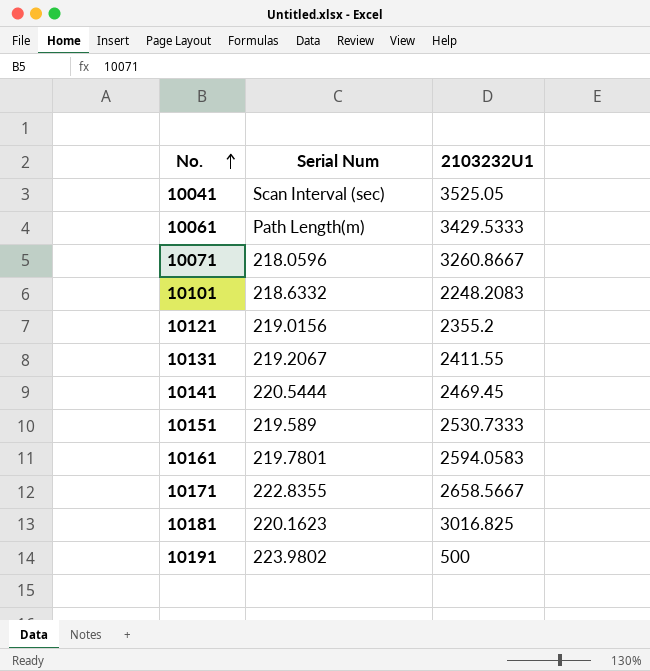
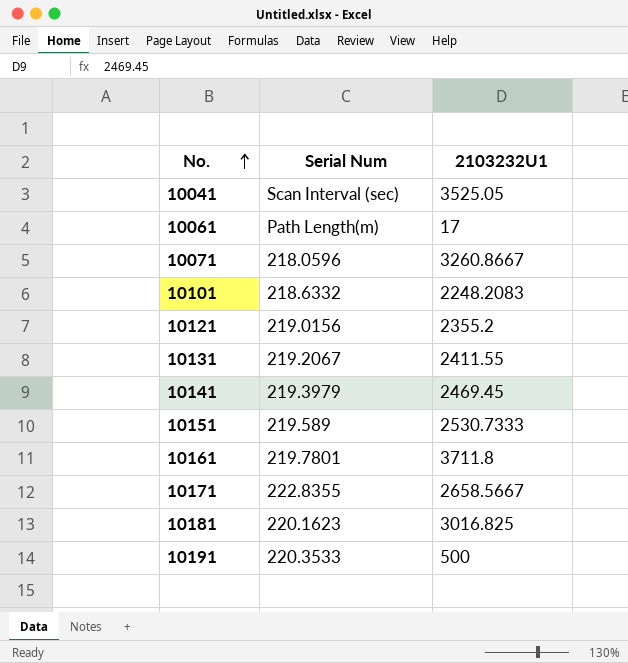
10061 | 2103232U1: 3429.5333 -> 17
10141 | Serial Num: 220.5444 -> 219.3979
10161 | 2103232U1: 2594.0583 -> 3711.8
10191 | Serial Num: 223.9802 -> 220.3533

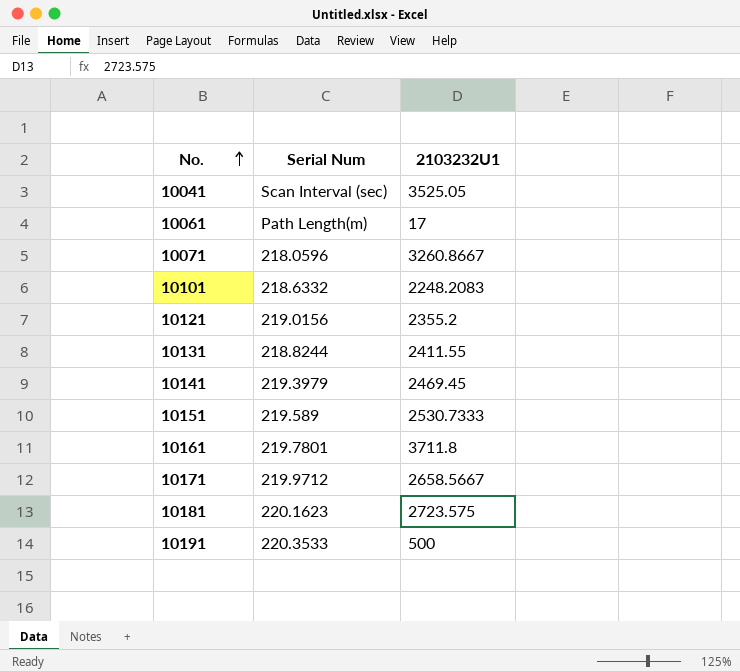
10131 | Serial Num: 219.2067 -> 218.8244
10171 | Serial Num: 222.8355 -> 219.9712
10181 | 2103232U1: 3016.825 -> 2723.575

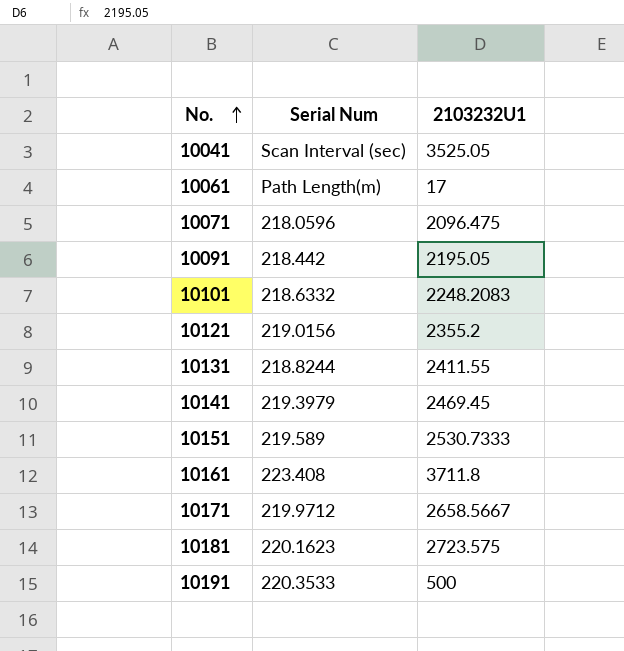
10071 | 2103232U1: 3260.8667 -> 2096.475
row 10091: none -> 218.442 | 2195.05
10161 | Serial Num: 219.7801 -> 223.408

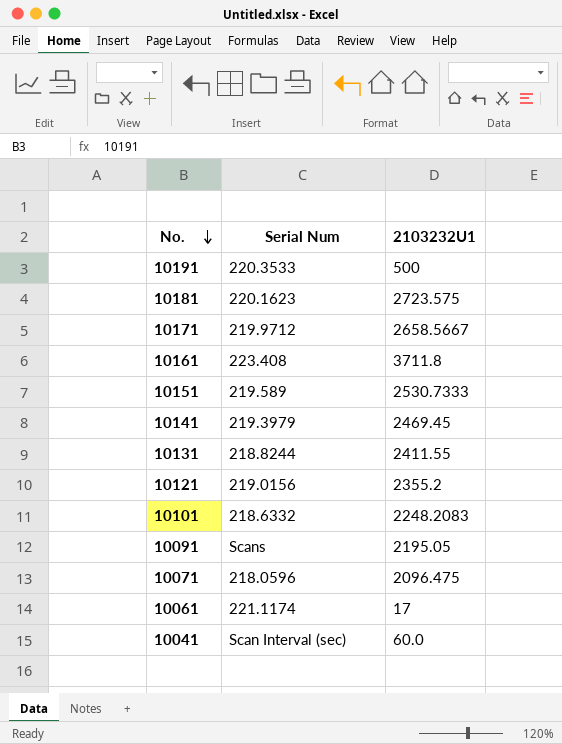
row order: No. ascending -> No. descending
10091 | Serial Num: 218.442 -> Scans
10061 | Serial Num: Path Length(m) -> 221.1174
10041 | 2103232U1: 3525.05 -> 60.0

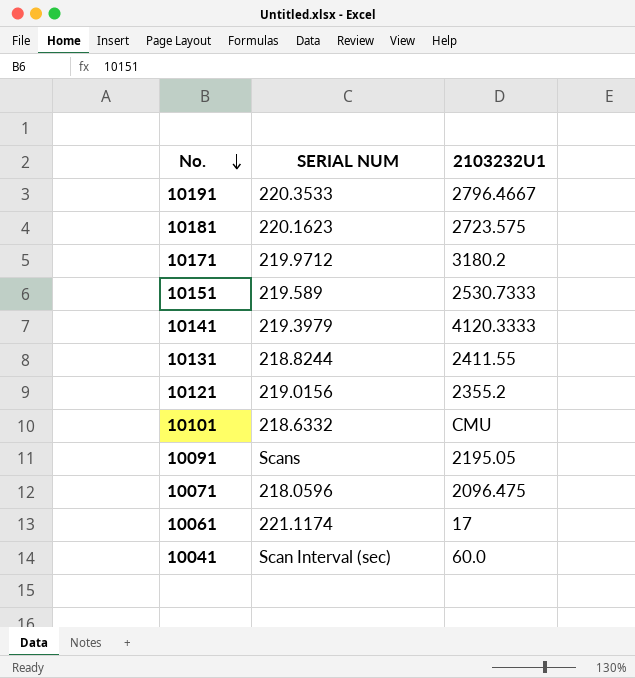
column name: Serial Num -> SERIAL NUM
row 10161: 223.408 | 3711.8 -> none
10191 | 2103232U1: 500 -> 2796.4667
10171 | 2103232U1: 2658.5667 -> 3180.2
10141 | 2103232U1: 2469.45 -> 4120.3333
10101 | 2103232U1: 2248.2083 -> CMU

